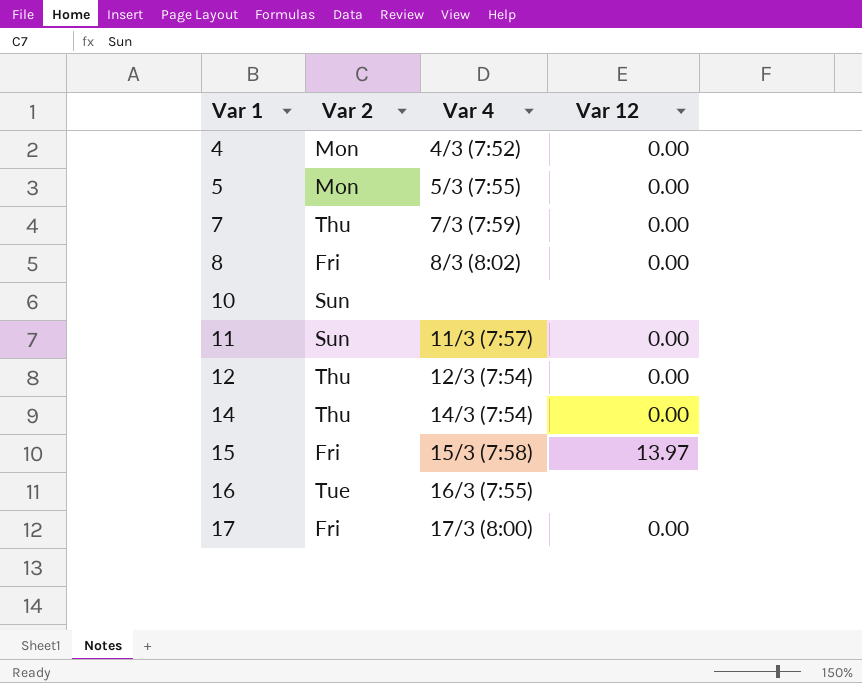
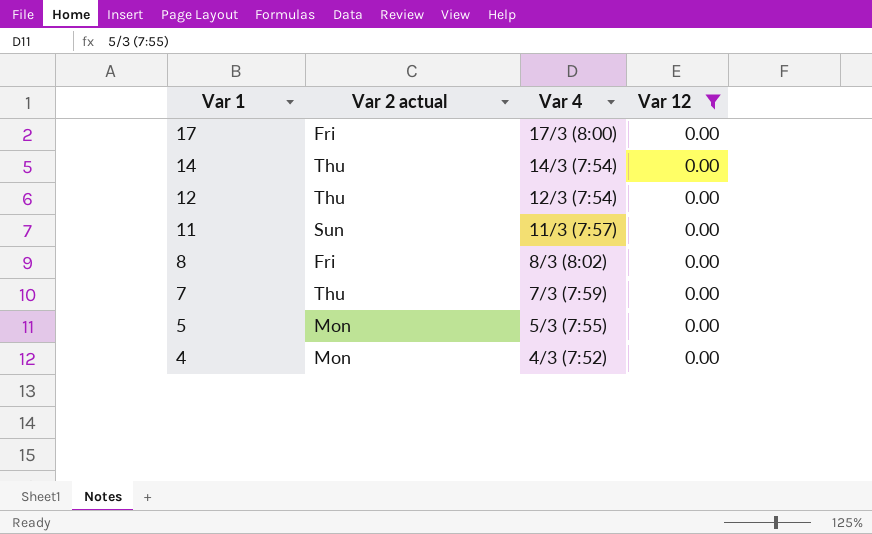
filter: none -> Var 12 = 0.00
row order: Var 1 ascending -> Var 1 descending
column name: Var 2 -> Var 2 actual

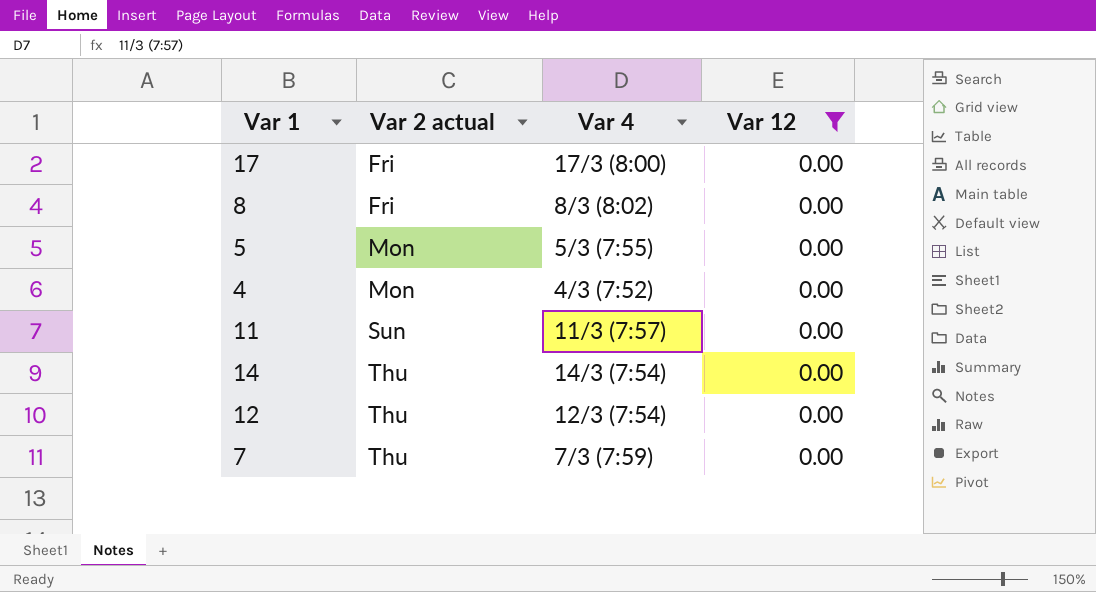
row order: Var 1 descending -> Var 2 actual ascending

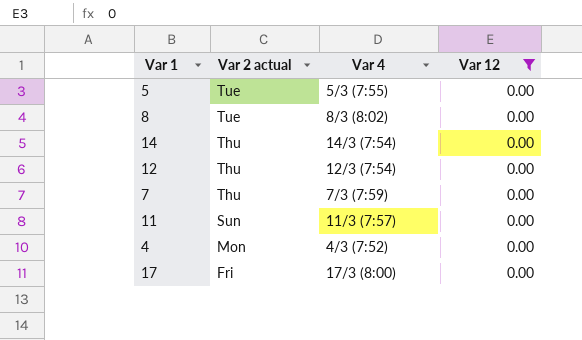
row order: Var 2 actual ascending -> Var 2 actual descending
5 | Var 2 actual: Mon -> Tue
8 | Var 2 actual: Fri -> Tue

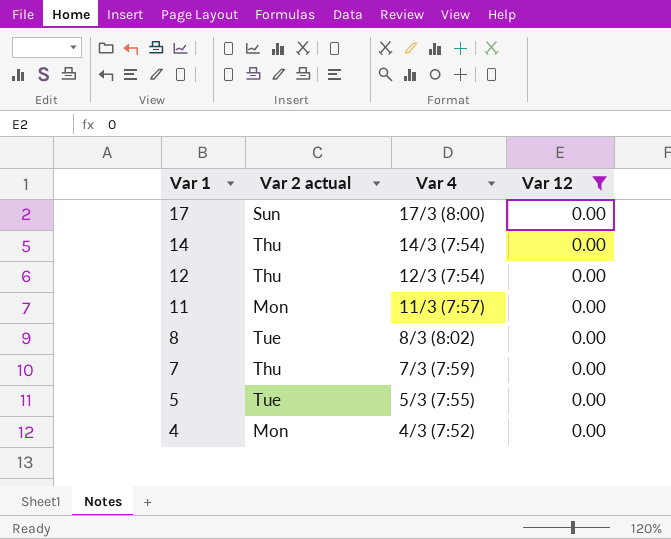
row order: Var 2 actual descending -> Var 1 descending
17 | Var 2 actual: Fri -> Sun
11 | Var 2 actual: Sun -> Mon

